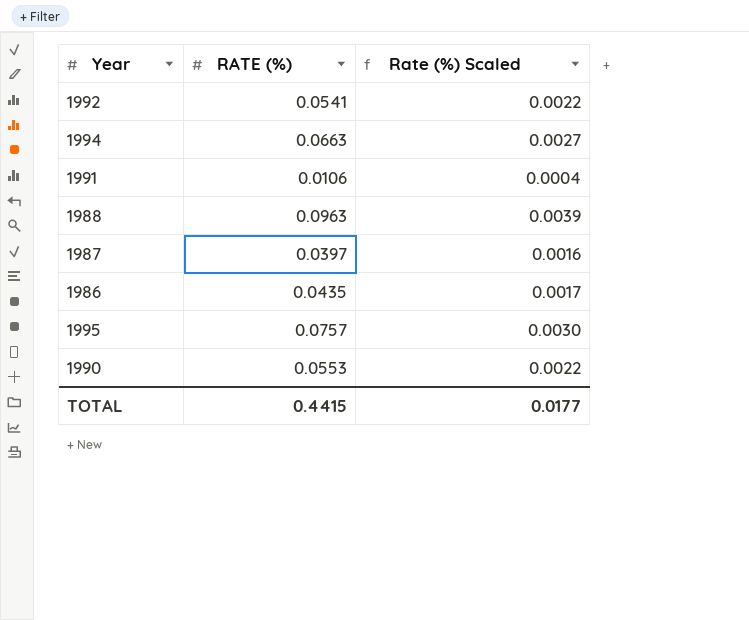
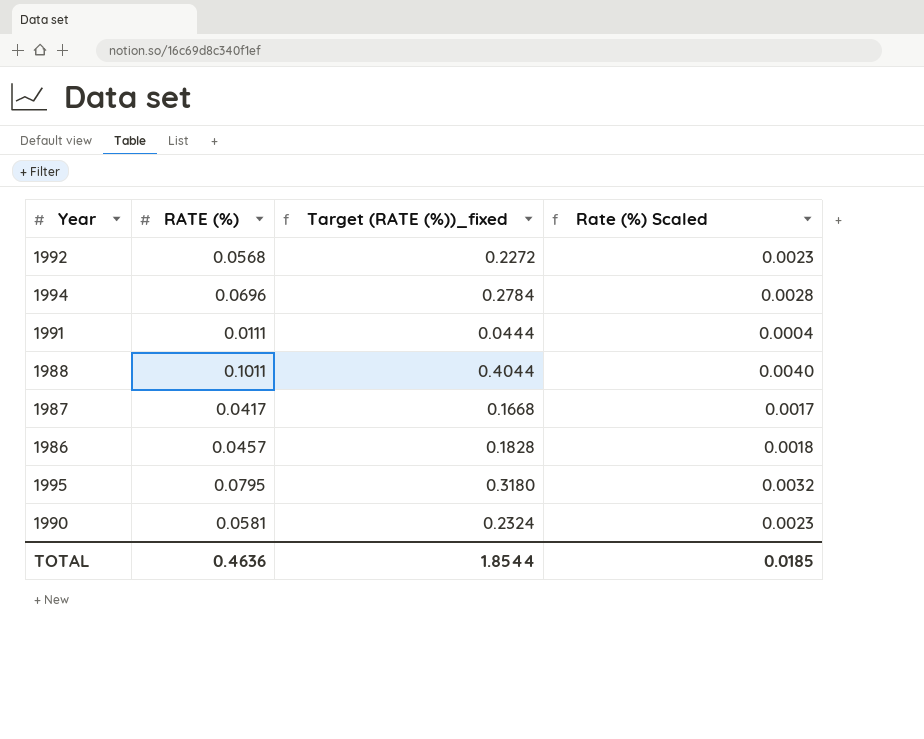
column Target (RATE (%))_fixed | formula: none -> [RATE (%)] * 4
1992 | RATE (%): 0.0541 -> 0.0568
1992 | Rate (%) Scaled: 0.0022 -> 0.0023
1994 | RATE (%): 0.0663 -> 0.0696
1994 | Rate (%) Scaled: 0.0027 -> 0.0028
1991 | RATE (%): 0.0106 -> 0.0111
1988 | RATE (%): 0.0963 -> 0.1011
1988 | Rate (%) Scaled: 0.0039 -> 0.0040
1987 | RATE (%): 0.0397 -> 0.0417
1987 | Rate (%) Scaled: 0.0016 -> 0.0017
1986 | RATE (%): 0.0435 -> 0.0457
1986 | Rate (%) Scaled: 0.0017 -> 0.0018
1995 | RATE (%): 0.0757 -> 0.0795
1995 | Rate (%) Scaled: 0.0030 -> 0.0032
1990 | RATE (%): 0.0553 -> 0.0581
1990 | Rate (%) Scaled: 0.0022 -> 0.0023
TOTAL | RATE (%): 0.4415 -> 0.4636
TOTAL | Rate (%) Scaled: 0.0177 -> 0.0185

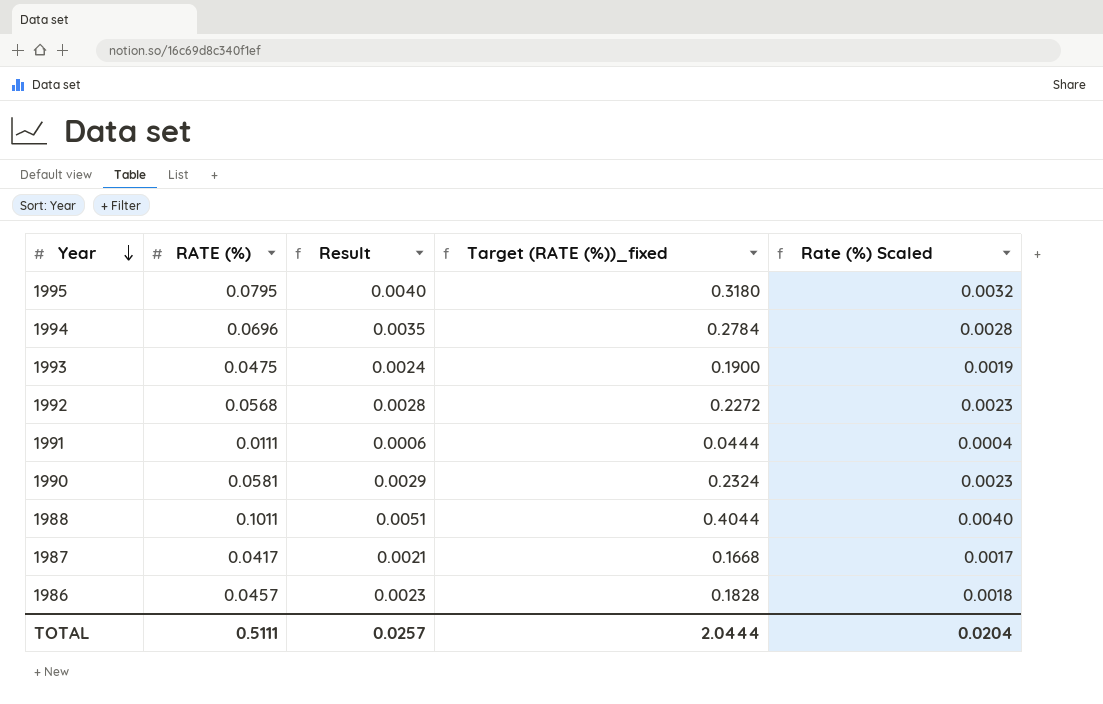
row order: none -> Year descending
column Result | formula: none -> [RATE (%)] * 0.05
row 1993: none -> 0.0475 | 0.0024 | 0.1900 | 0.0019
TOTAL | RATE (%): 0.4636 -> 0.5111
TOTAL | Target (RATE (%))_fixed: 1.8544 -> 2.0444
TOTAL | Rate (%) Scaled: 0.0185 -> 0.0204

